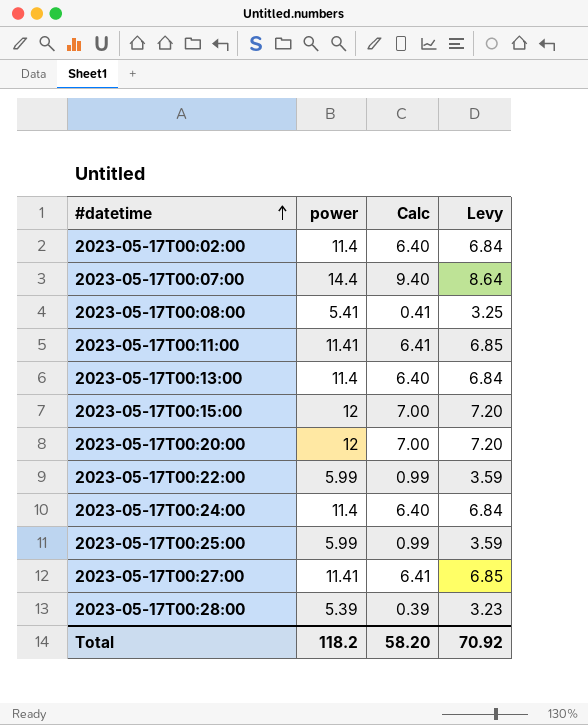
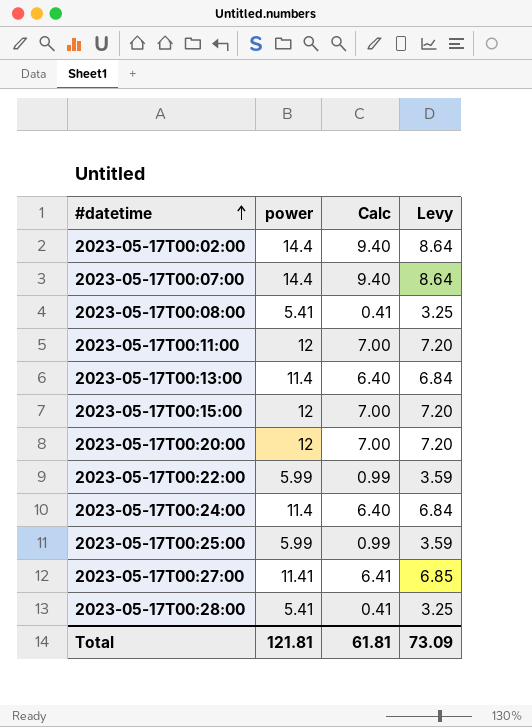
2023-05-17T00:02:00 | power: 11.4 -> 14.4
2023-05-17T00:02:00 | Calc: 6.40 -> 9.40
2023-05-17T00:02:00 | Levy: 6.84 -> 8.64
2023-05-17T00:11:00 | power: 11.41 -> 12
2023-05-17T00:11:00 | Calc: 6.41 -> 7.00
2023-05-17T00:11:00 | Levy: 6.85 -> 7.20
2023-05-17T00:28:00 | power: 5.39 -> 5.41
2023-05-17T00:28:00 | Calc: 0.39 -> 0.41
2023-05-17T00:28:00 | Levy: 3.23 -> 3.25
Total | power: 118.2 -> 121.81
Total | Calc: 58.20 -> 61.81
Total | Levy: 70.92 -> 73.09

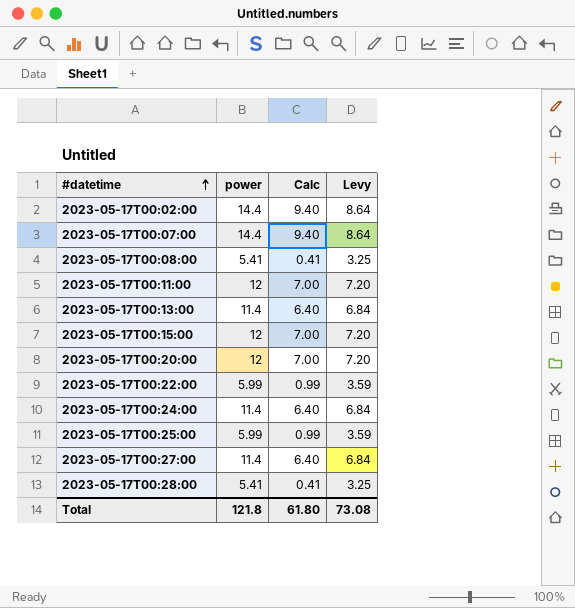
2023-05-17T00:27:00 | power: 11.41 -> 11.4
2023-05-17T00:27:00 | Calc: 6.41 -> 6.40
2023-05-17T00:27:00 | Levy: 6.85 -> 6.84
Total | power: 121.81 -> 121.8
Total | Calc: 61.81 -> 61.80
Total | Levy: 73.09 -> 73.08

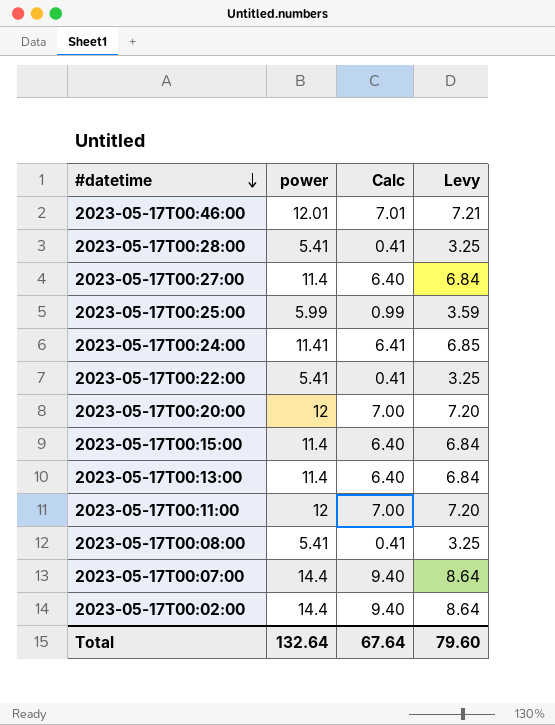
row order: #datetime ascending -> #datetime descending
row 2023-05-17T00:46:00: none -> 12.01 | 7.01 | 7.21
2023-05-17T00:24:00 | power: 11.4 -> 11.41
2023-05-17T00:24:00 | Calc: 6.40 -> 6.41
2023-05-17T00:24:00 | Levy: 6.84 -> 6.85
2023-05-17T00:22:00 | power: 5.99 -> 5.41
2023-05-17T00:22:00 | Calc: 0.99 -> 0.41
2023-05-17T00:22:00 | Levy: 3.59 -> 3.25
2023-05-17T00:15:00 | power: 12 -> 11.4
2023-05-17T00:15:00 | Calc: 7.00 -> 6.40
2023-05-17T00:15:00 | Levy: 7.20 -> 6.84
Total | power: 121.8 -> 132.64
Total | Calc: 61.80 -> 67.64
Total | Levy: 73.08 -> 79.60

